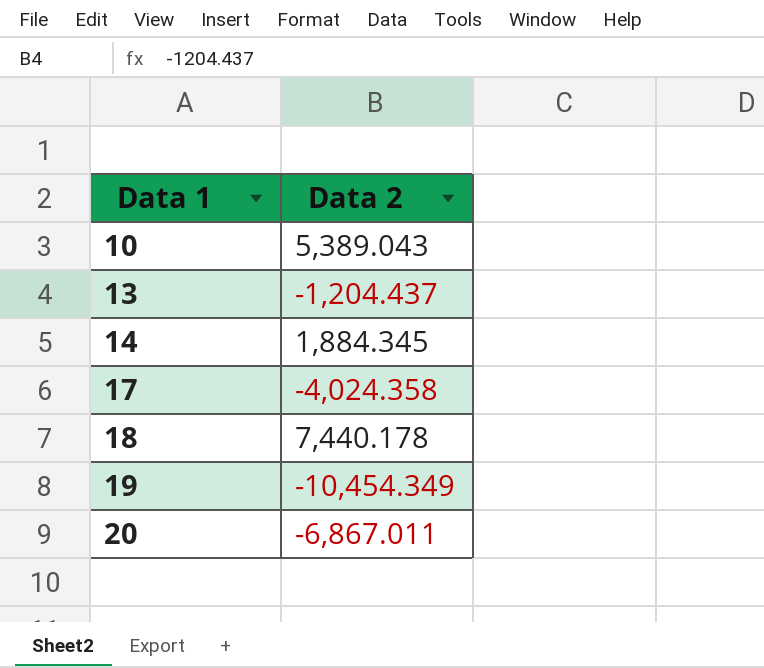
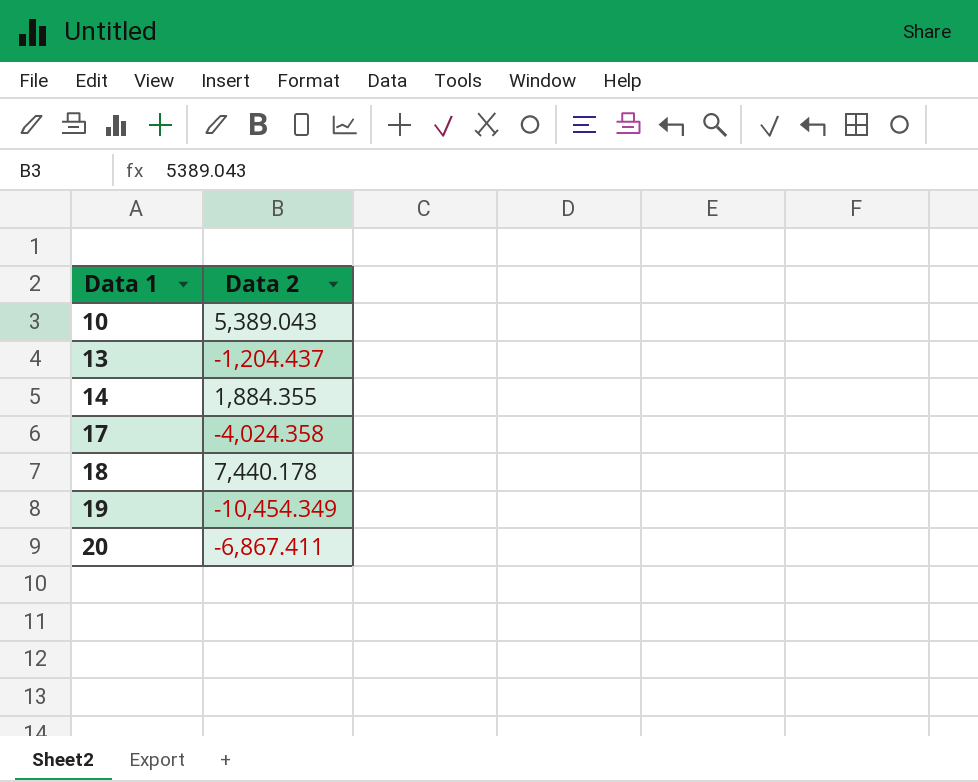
14 | Data 2: 1,884.345 -> 1,884.355
20 | Data 2: -6,867.011 -> -6,867.411

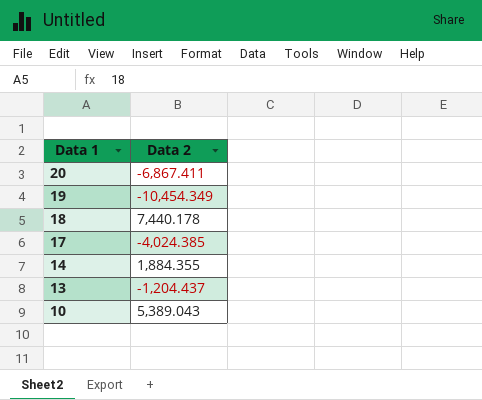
row order: Data 1 ascending -> Data 1 descending
17 | Data 2: -4,024.358 -> -4,024.385

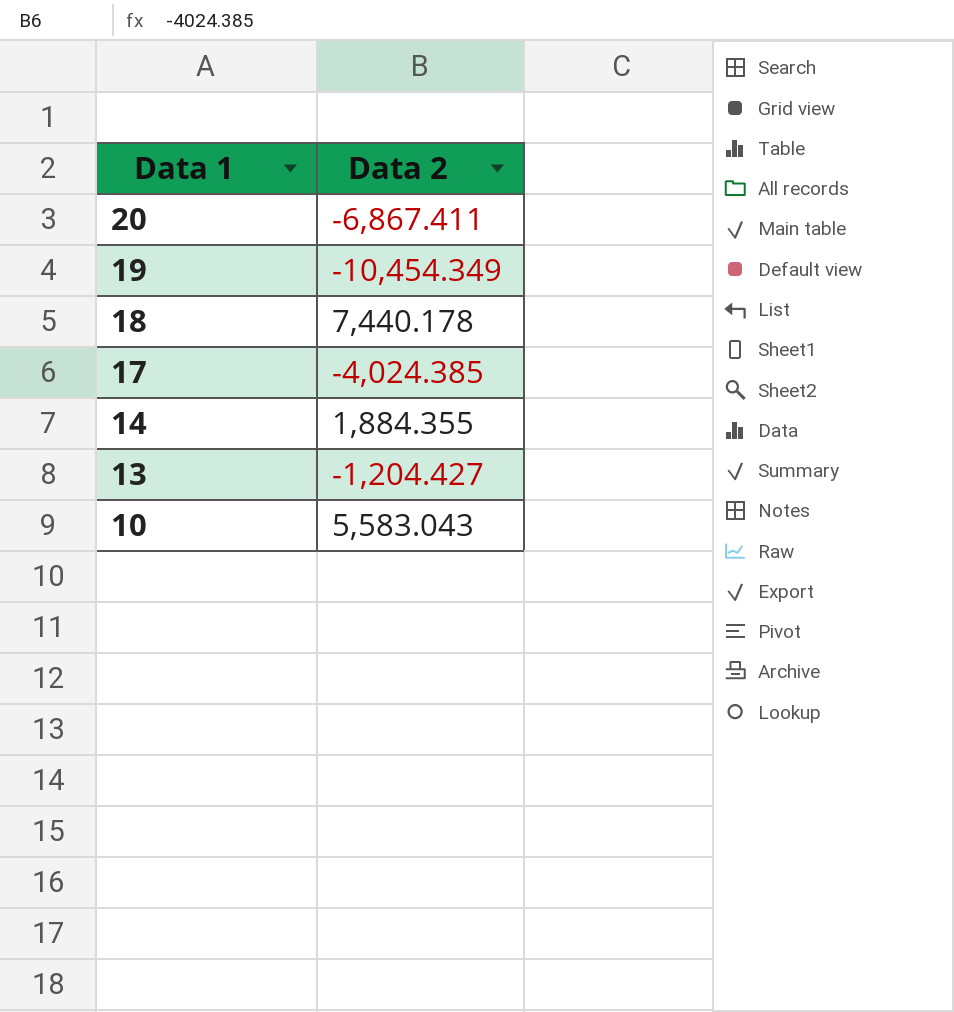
13 | Data 2: -1,204.437 -> -1,204.427
10 | Data 2: 5,389.043 -> 5,583.043

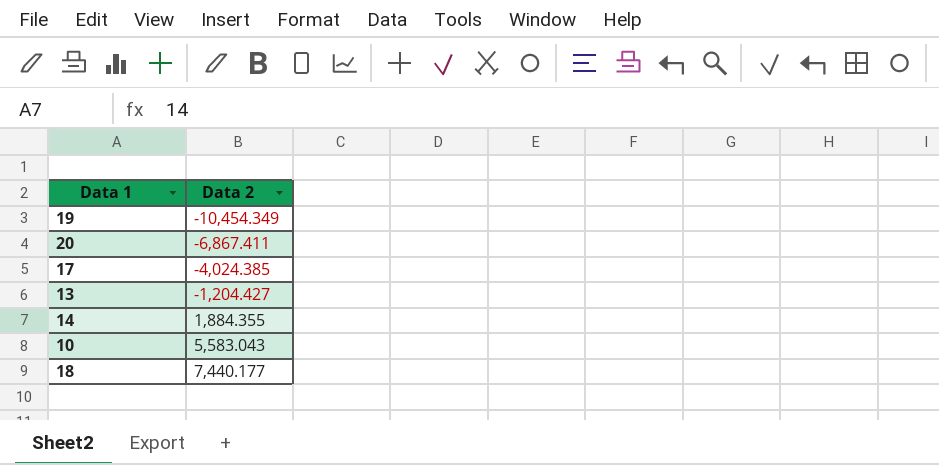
row order: Data 1 descending -> Data 2 ascending
18 | Data 2: 7,440.178 -> 7,440.177

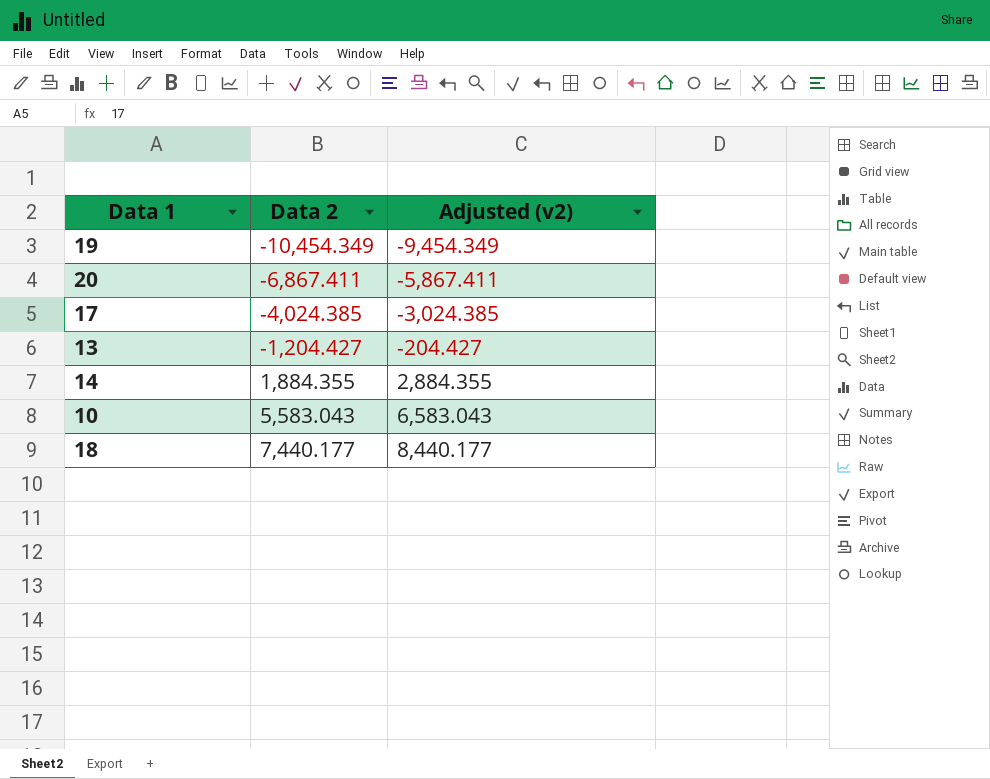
column Adjusted (v2) | formula: none -> [Data 2] + 1000

